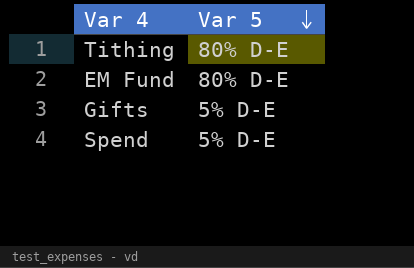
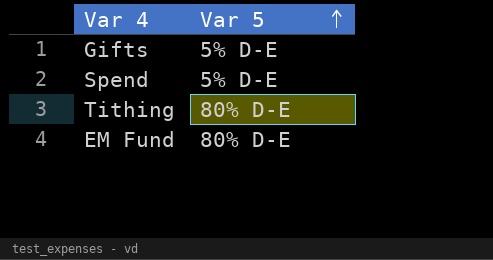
row order: Var 5 descending -> Var 5 ascending

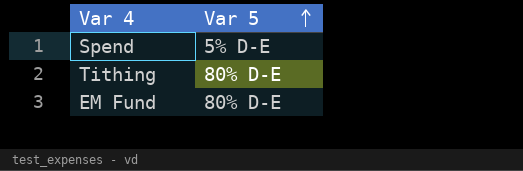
row Gifts: 5% D-E -> none

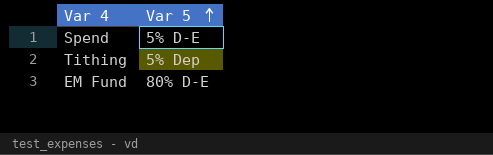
Tithing | Var 5: 80% D-E -> 5% Dep

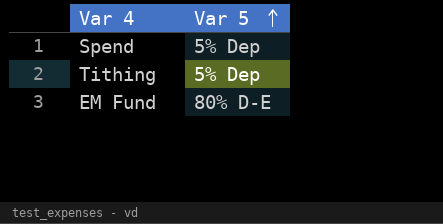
Spend | Var 5: 5% D-E -> 5% Dep

